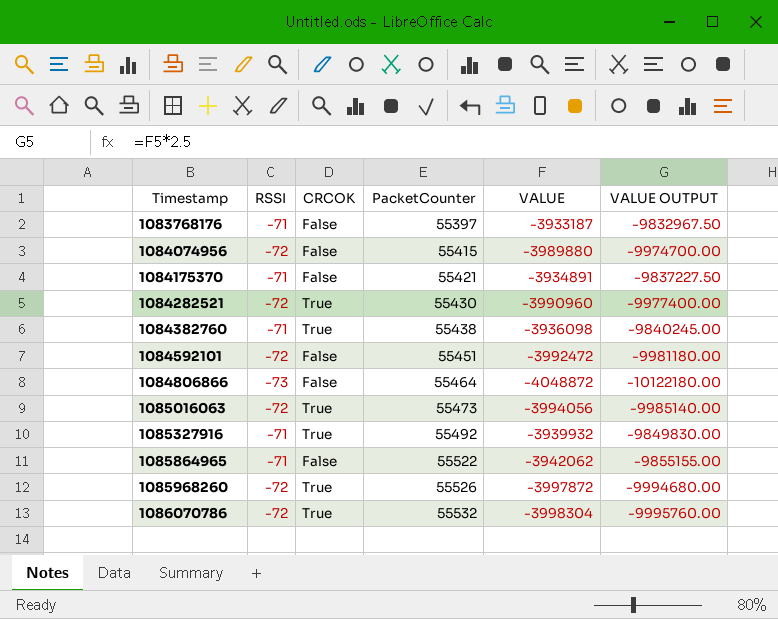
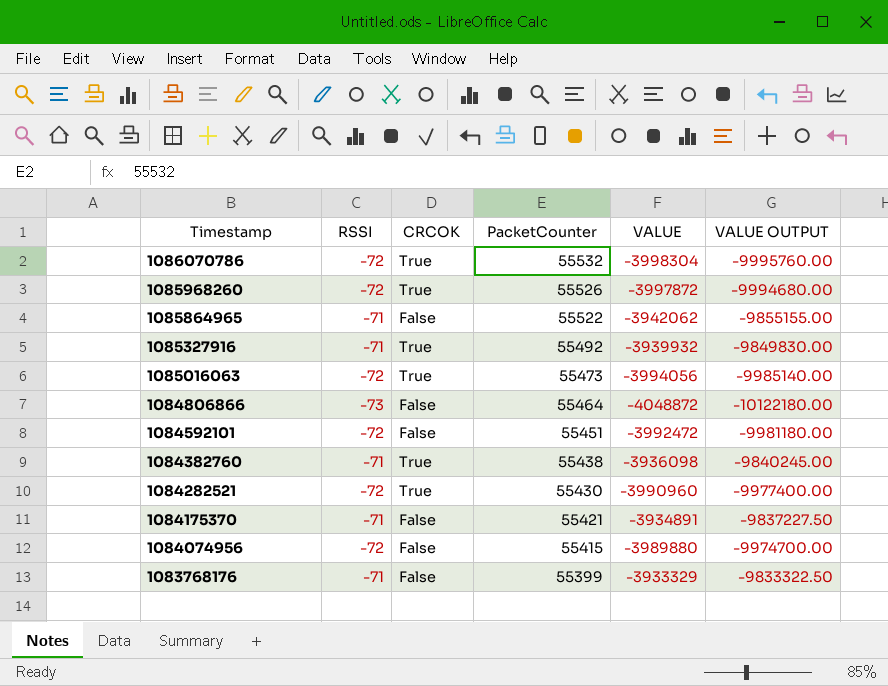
row order: Timestamp ascending -> Timestamp descending
1083768176 | PacketCounter: 55397 -> 55399
1083768176 | VALUE: -3933187 -> -3933329
1083768176 | VALUE OUTPUT: -9832967.50 -> -9833322.50

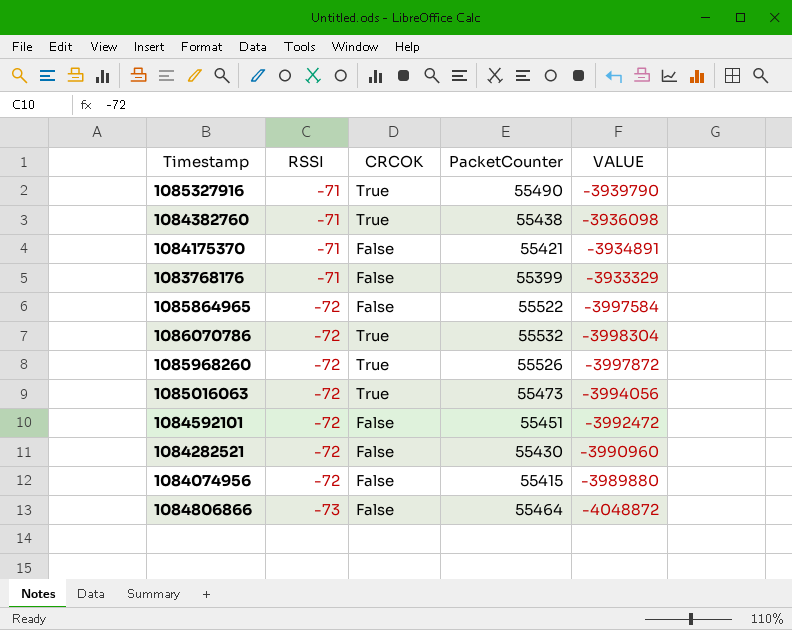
row order: Timestamp descending -> RSSI descending
column VALUE OUTPUT | formula: [VALUE] * 2.5 -> none
1085327916 | PacketCounter: 55492 -> 55490
1085327916 | VALUE: -3939932 -> -3939790
1085864965 | RSSI: -71 -> -72
1085864965 | VALUE: -3942062 -> -3997584
1084282521 | CRCOK: True -> False

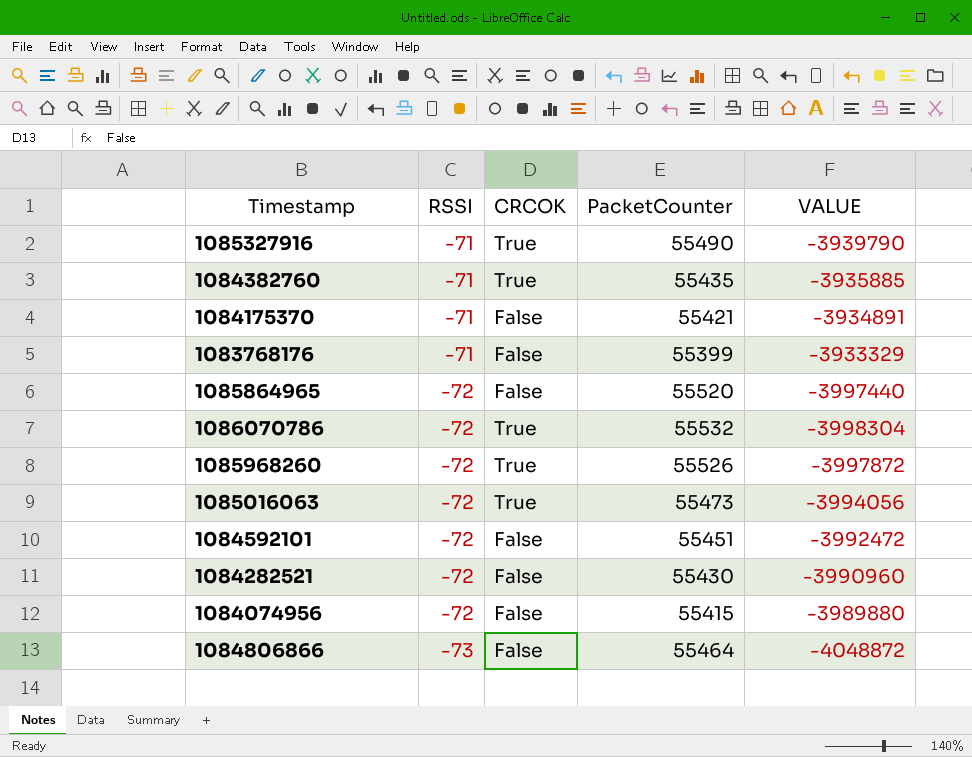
1084382760 | PacketCounter: 55438 -> 55435
1084382760 | VALUE: -3936098 -> -3935885
1085864965 | PacketCounter: 55522 -> 55520
1085864965 | VALUE: -3997584 -> -3997440

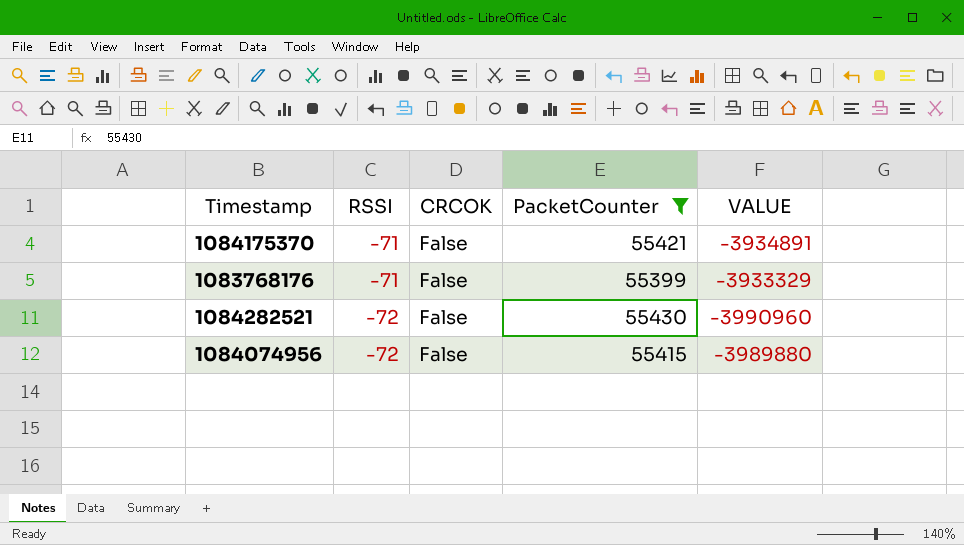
filter: none -> PacketCounter <= 55430

